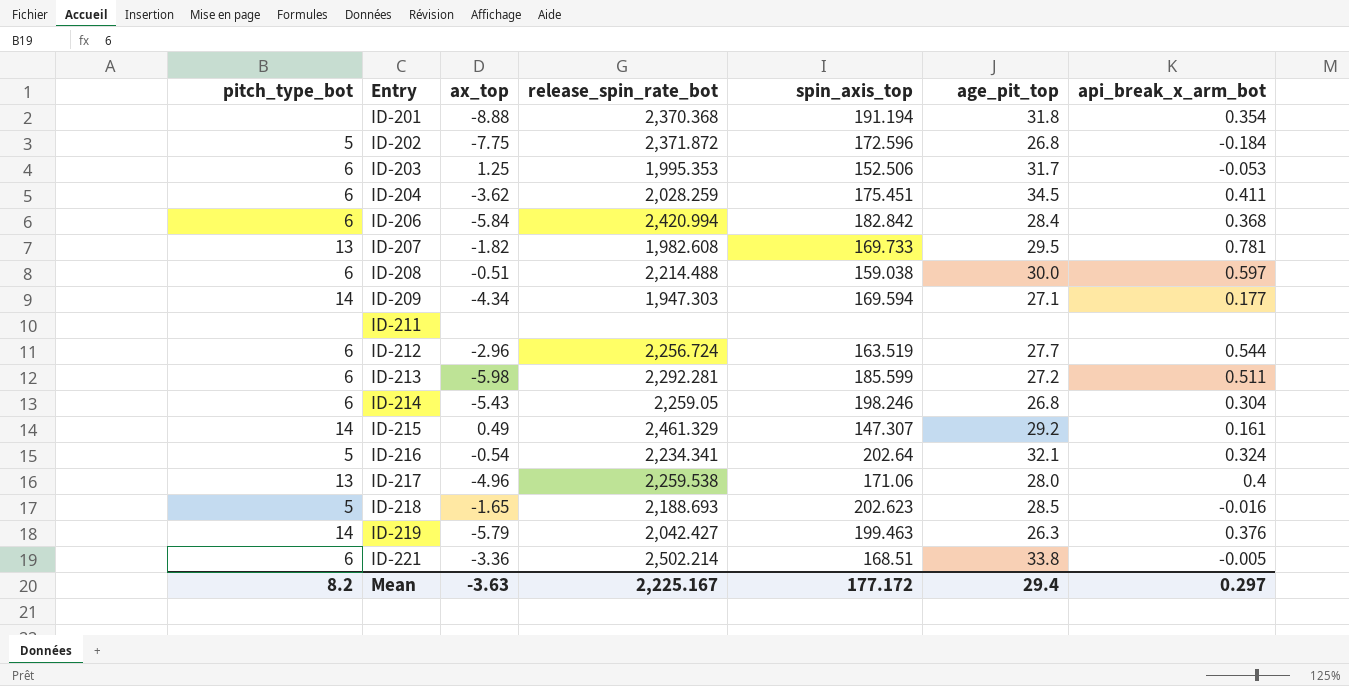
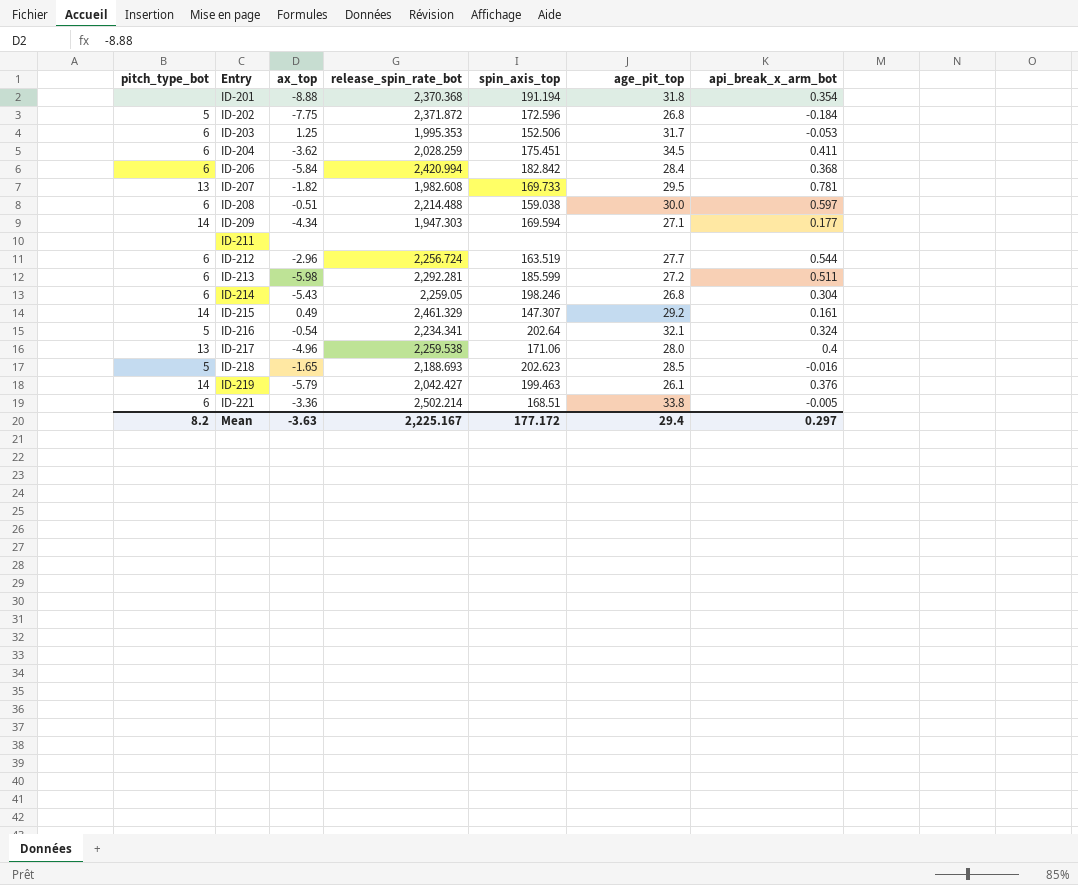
ID-219 | age_pit_top: 26.3 -> 26.1

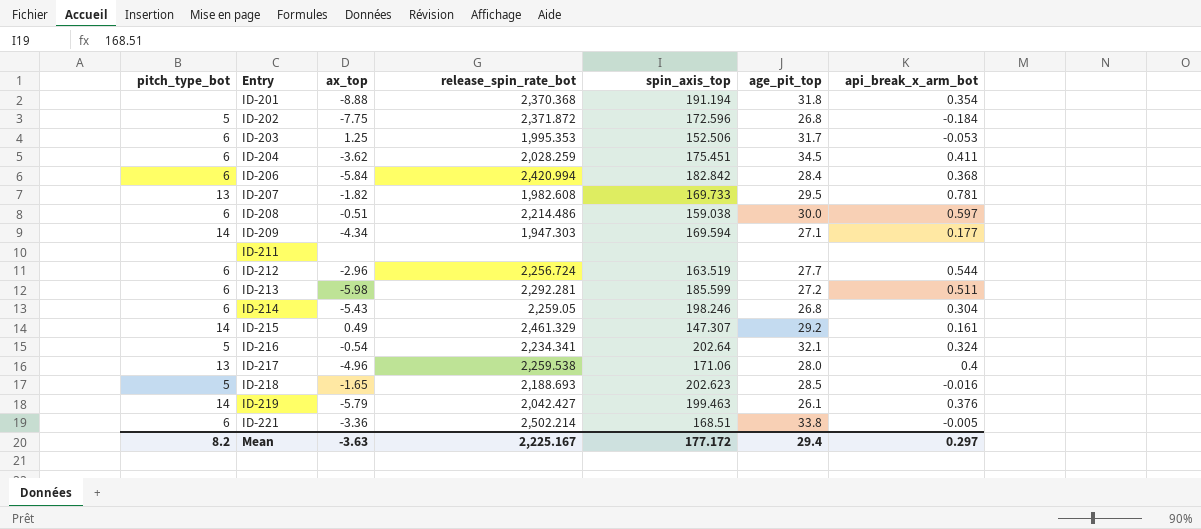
ID-208 | release_spin_rate_bot: 2,214.488 -> 2,214.486

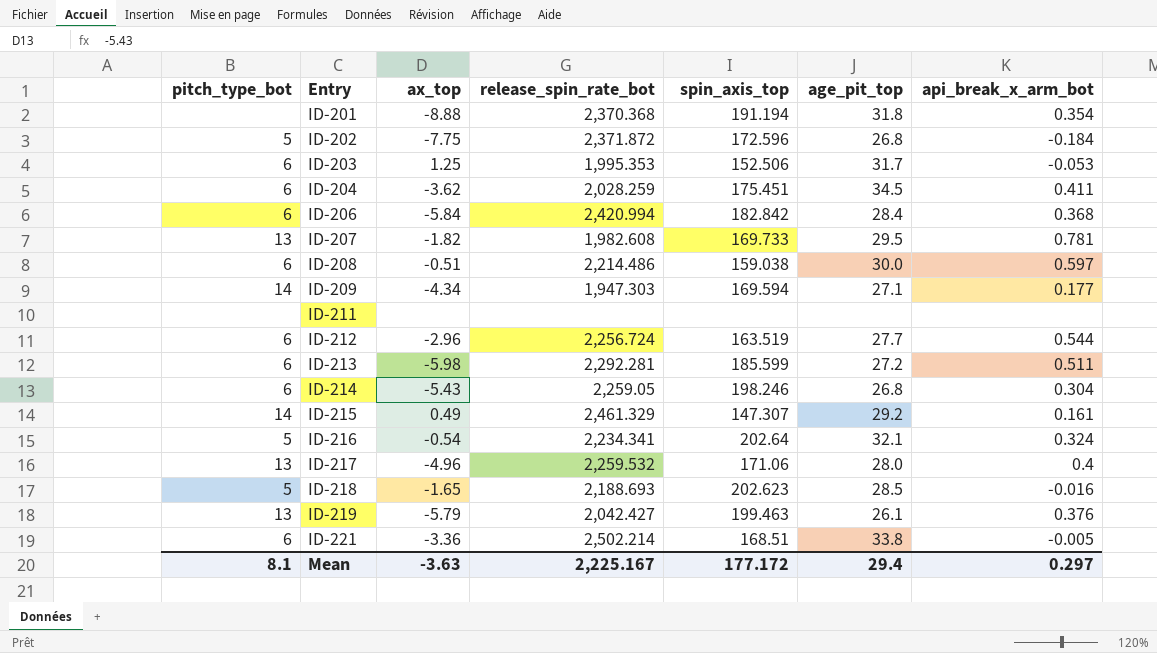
ID-217 | release_spin_rate_bot: 2,259.538 -> 2,259.532
ID-219 | pitch_type_bot: 14 -> 13
Mean | pitch_type_bot: 8.2 -> 8.1

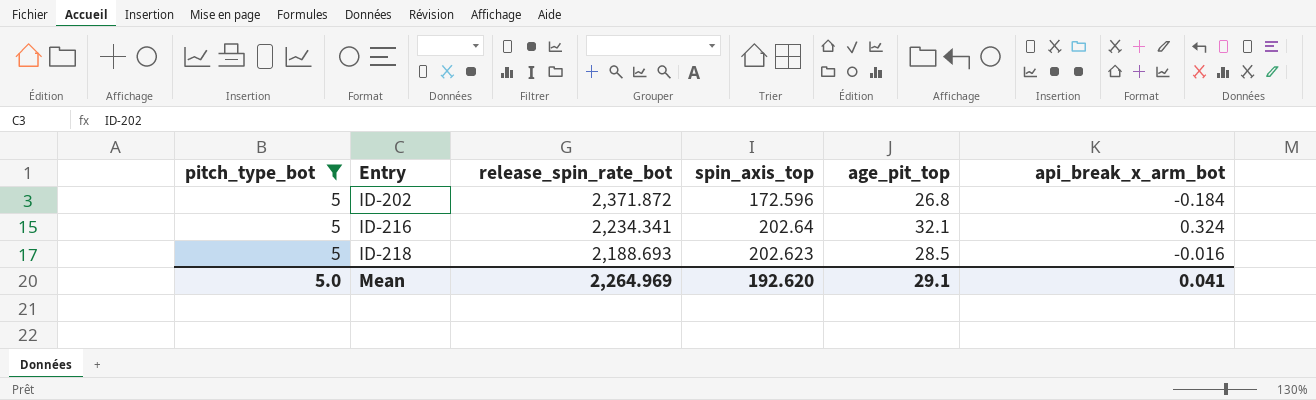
filter: none -> pitch_type_bot = 5
column ax_top | position: 3 -> none
Mean | pitch_type_bot: 8.1 -> 5.0
Mean | release_spin_rate_bot: 2,225.167 -> 2,264.969
Mean | spin_axis_top: 177.172 -> 192.620
Mean | age_pit_top: 29.4 -> 29.1
Mean | api_break_x_arm_bot: 0.297 -> 0.041

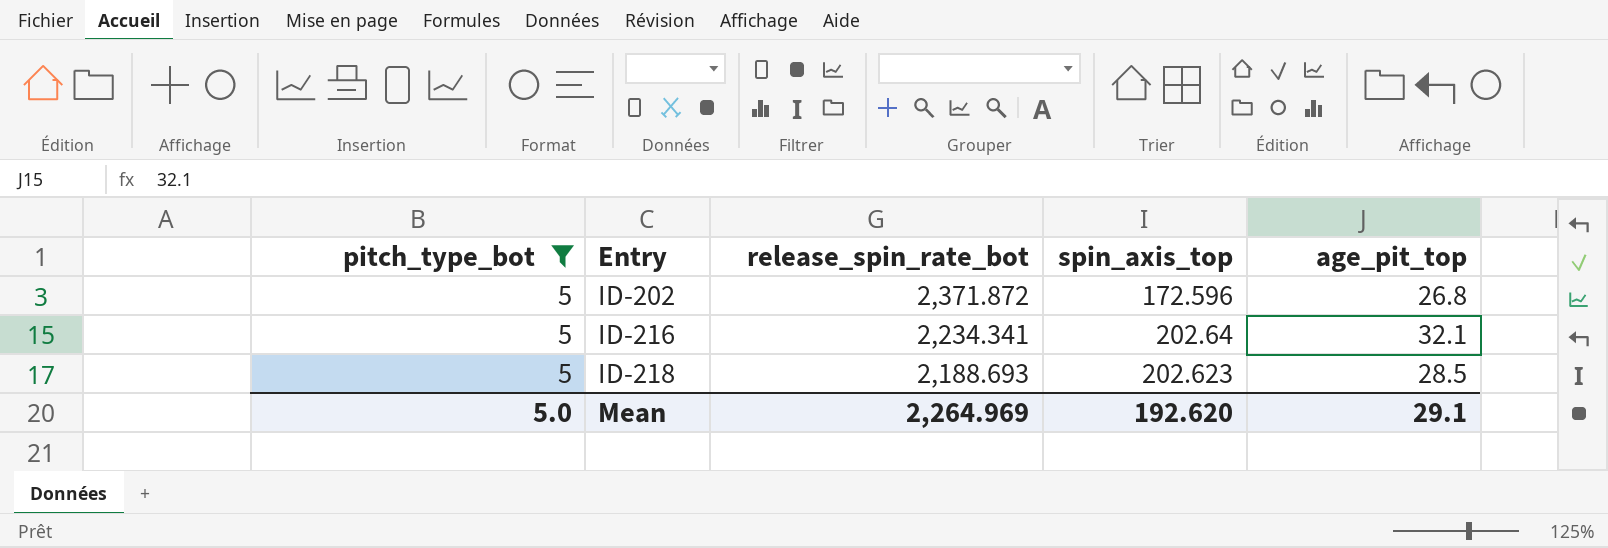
column api_break_x_arm_bot | position: 6 -> none

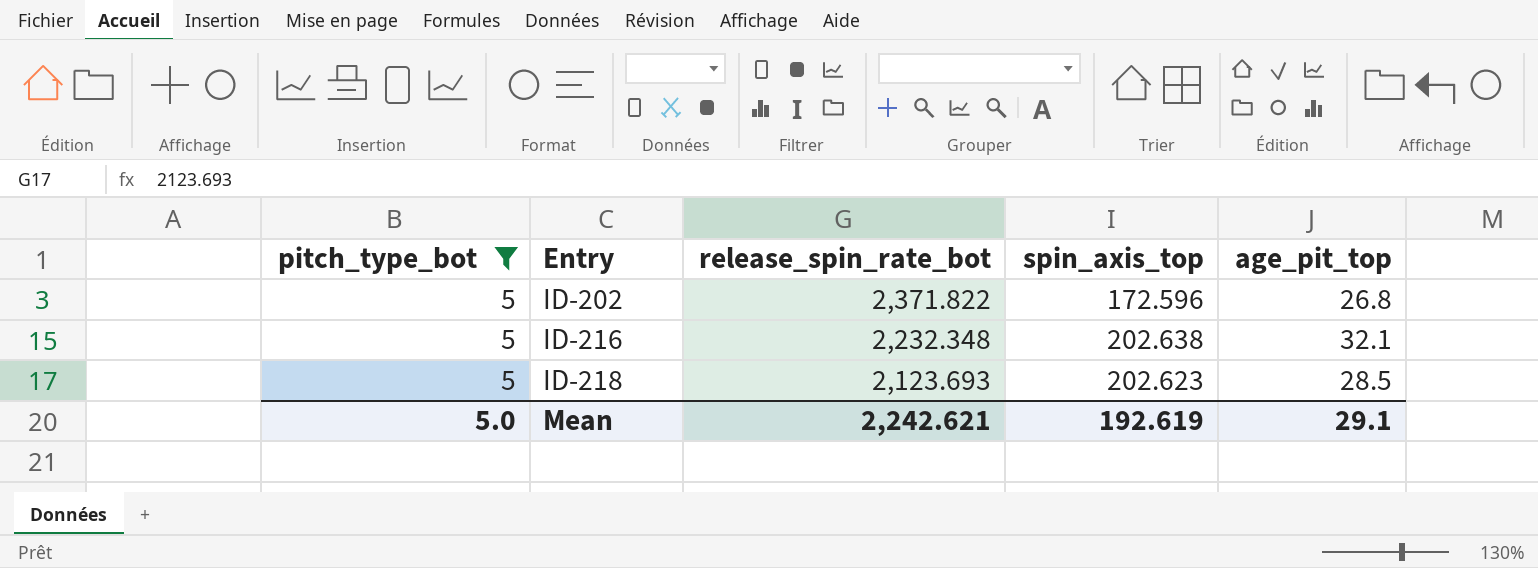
ID-202 | release_spin_rate_bot: 2,371.872 -> 2,371.822
ID-216 | release_spin_rate_bot: 2,234.341 -> 2,232.348
ID-216 | spin_axis_top: 202.64 -> 202.638
ID-218 | release_spin_rate_bot: 2,188.693 -> 2,123.693
Mean | release_spin_rate_bot: 2,264.969 -> 2,242.621
Mean | spin_axis_top: 192.620 -> 192.619

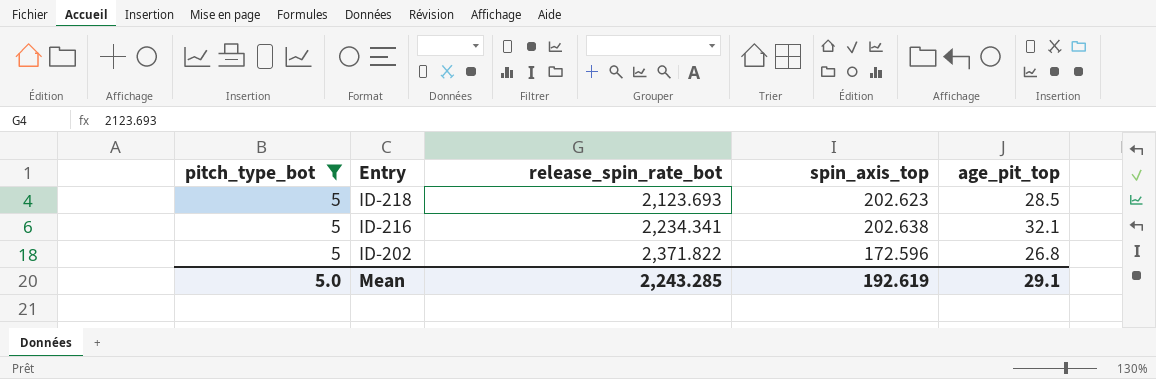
row order: Entry ascending -> Entry descending
ID-216 | release_spin_rate_bot: 2,232.348 -> 2,234.341
Mean | release_spin_rate_bot: 2,242.621 -> 2,243.285

